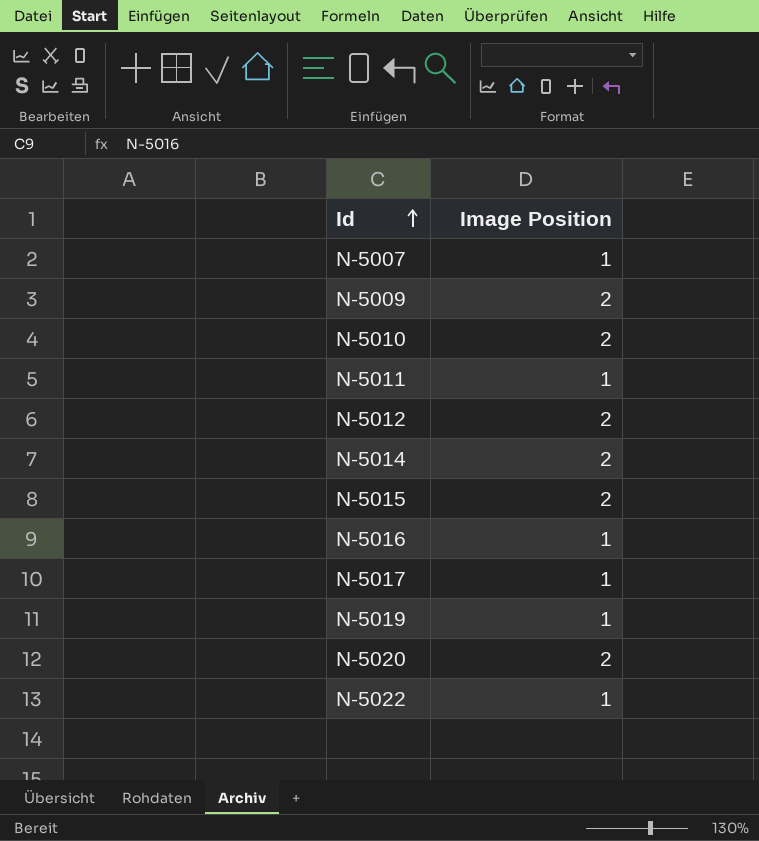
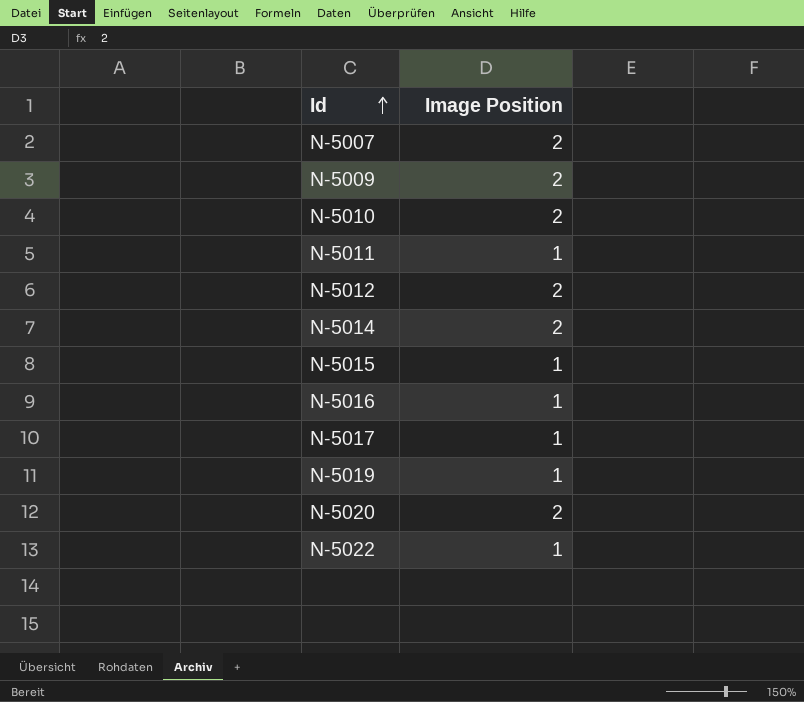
N-5007 | Image Position: 1 -> 2
N-5015 | Image Position: 2 -> 1

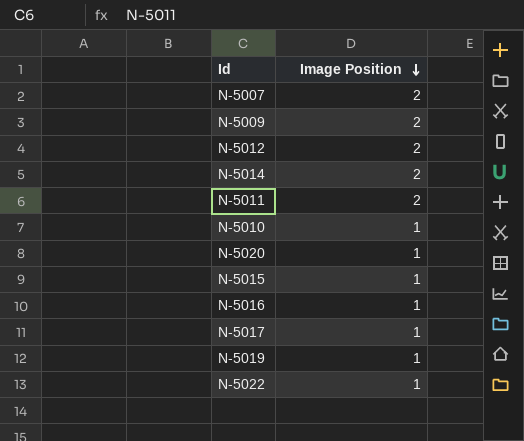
row order: Id ascending -> Image Position descending
N-5011 | Image Position: 1 -> 2
N-5010 | Image Position: 2 -> 1
N-5020 | Image Position: 2 -> 1

